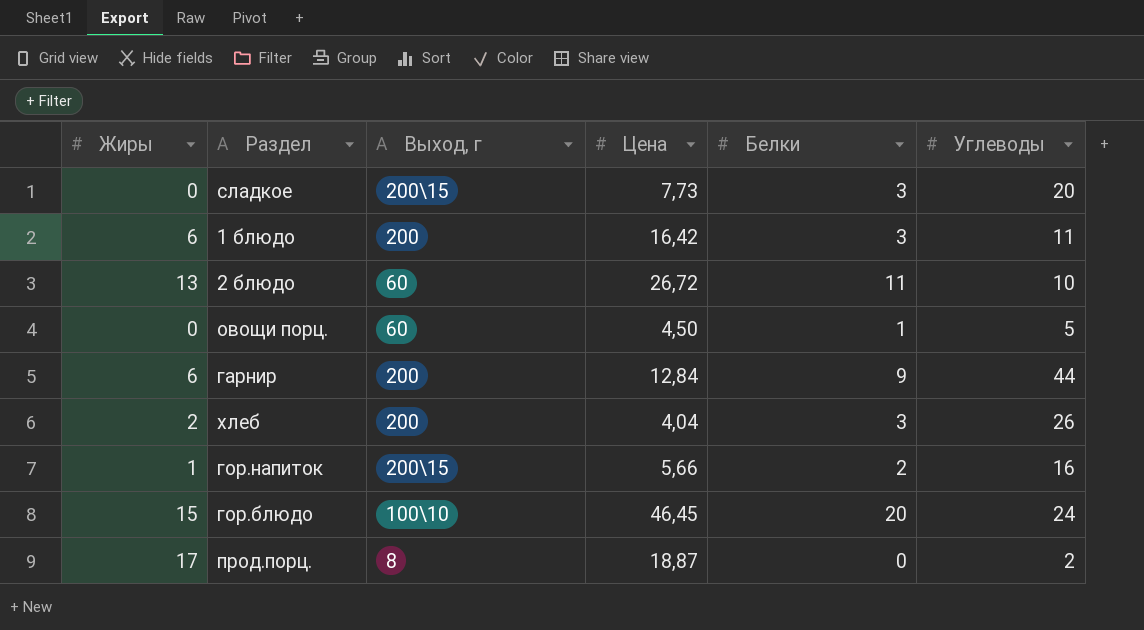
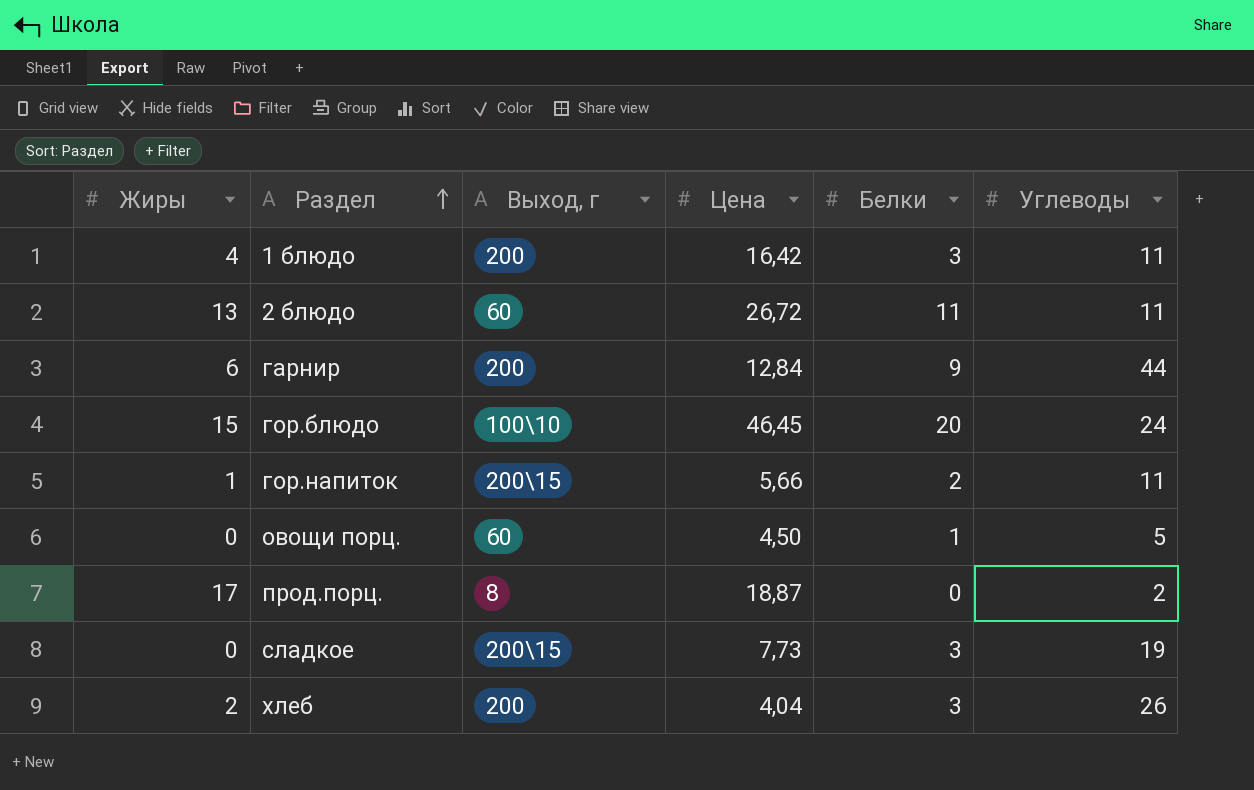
row order: none -> Раздел ascending
1 блюдо | Жиры: 6 -> 4
2 блюдо | Углеводы: 10 -> 11
гор.напиток | Углеводы: 16 -> 11
сладкое | Углеводы: 20 -> 19

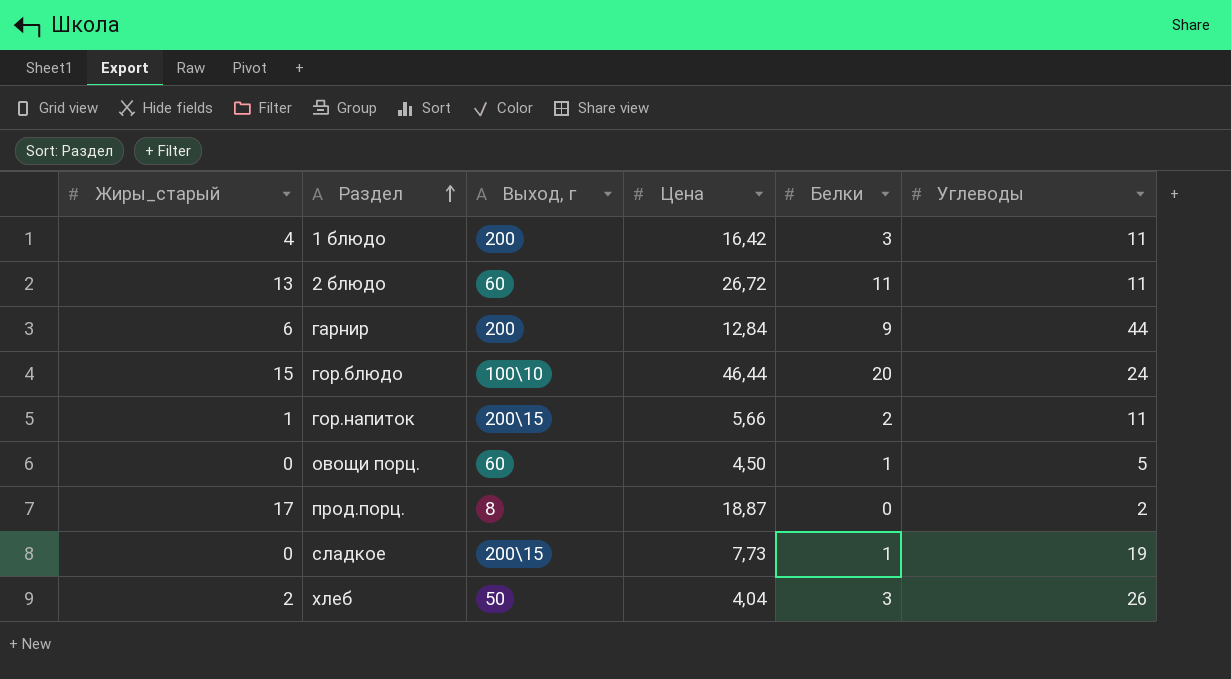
column name: Жиры -> Жиры_старый
гор.блюдо | Цена: 46,45 -> 46,44
сладкое | Белки: 3 -> 1
хлеб | Выход, г: 200 -> 50

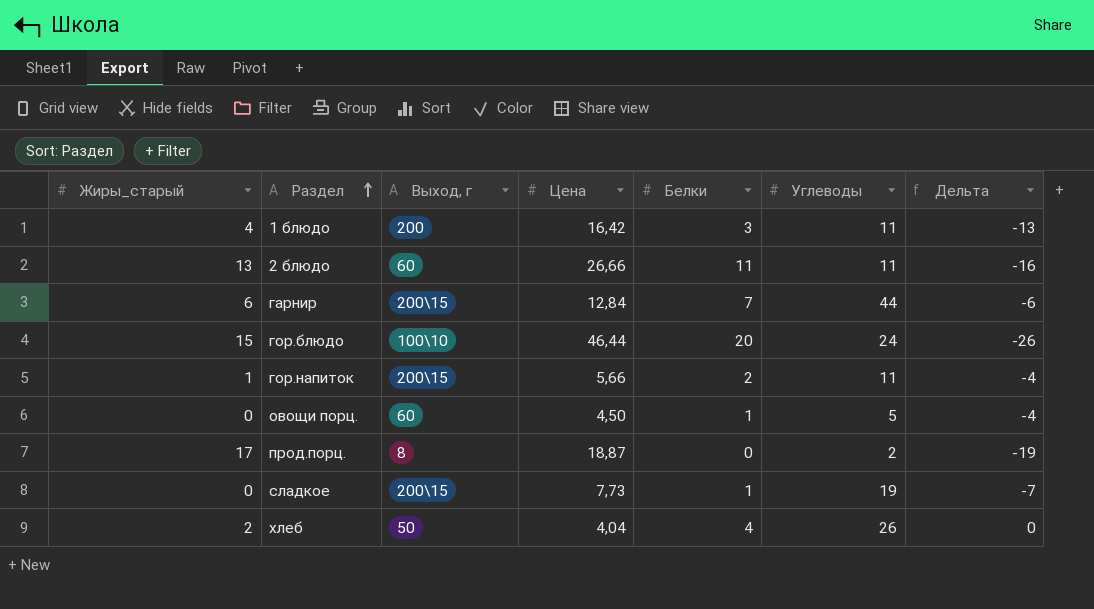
column Дельта | formula: none -> [Белки] - [Цена]
2 блюдо | Цена: 26,72 -> 26,66
гарнир | Выход, г: 200 -> 200\15
гарнир | Белки: 9 -> 7
хлеб | Белки: 3 -> 4

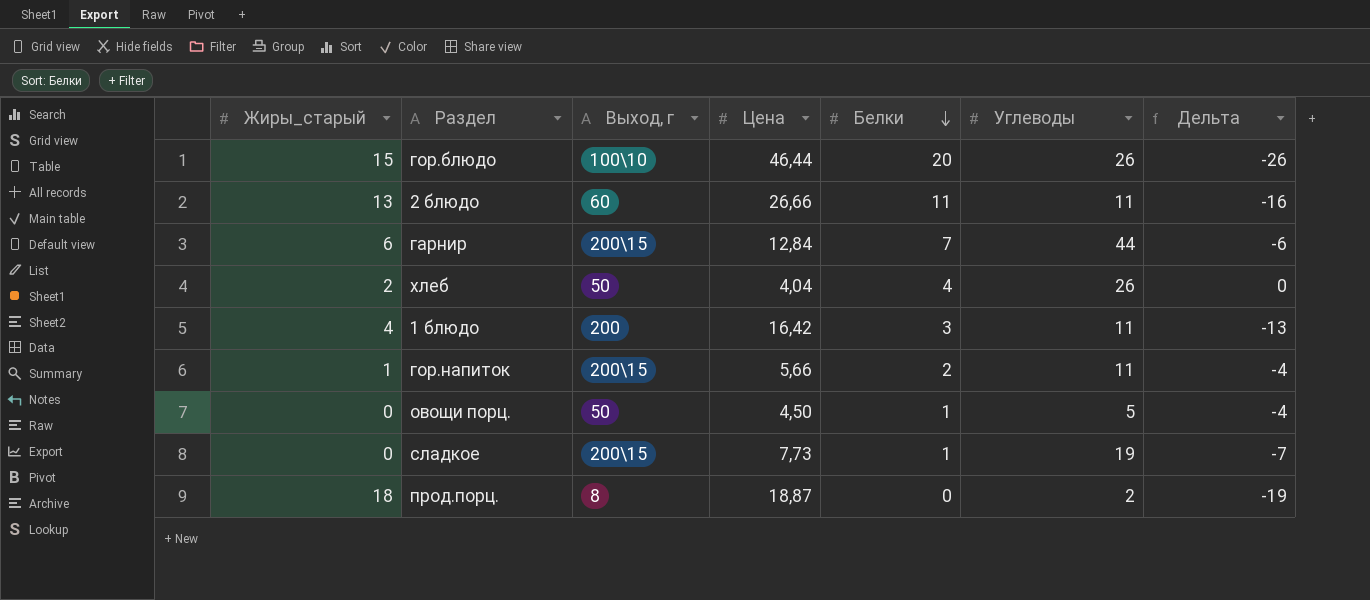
row order: Раздел ascending -> Белки descending
гор.блюдо | Углеводы: 24 -> 26
овощи порц. | Выход, г: 60 -> 50
прод.порц. | Жиры_старый: 17 -> 18

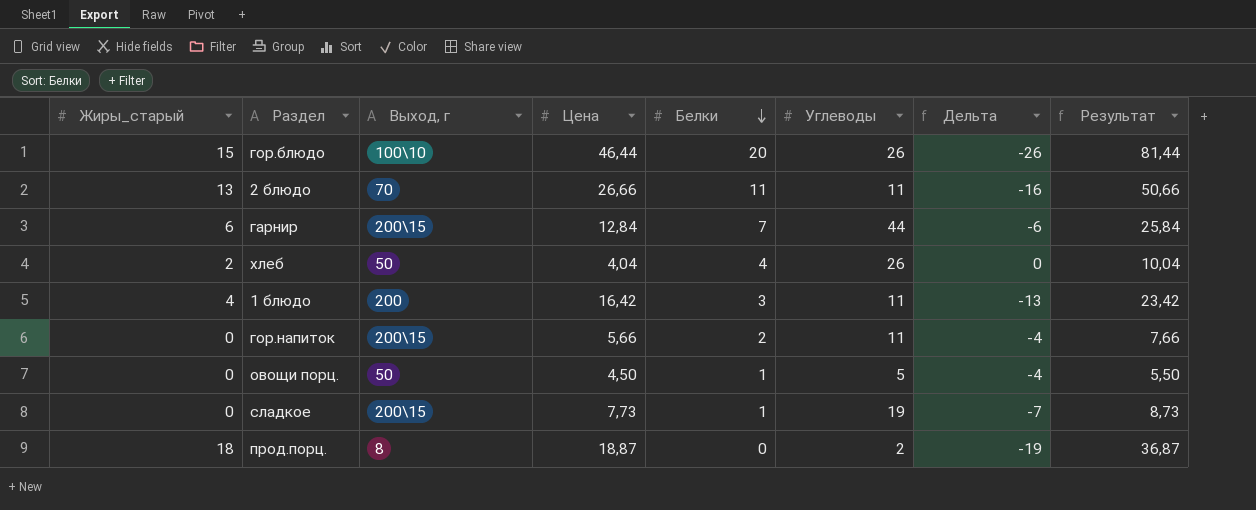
column Результат | formula: none -> [Жиры_старый] + [Цена] + [Белки]
2 блюдо | Выход, г: 60 -> 70
гор.напиток | Жиры_старый: 1 -> 0

